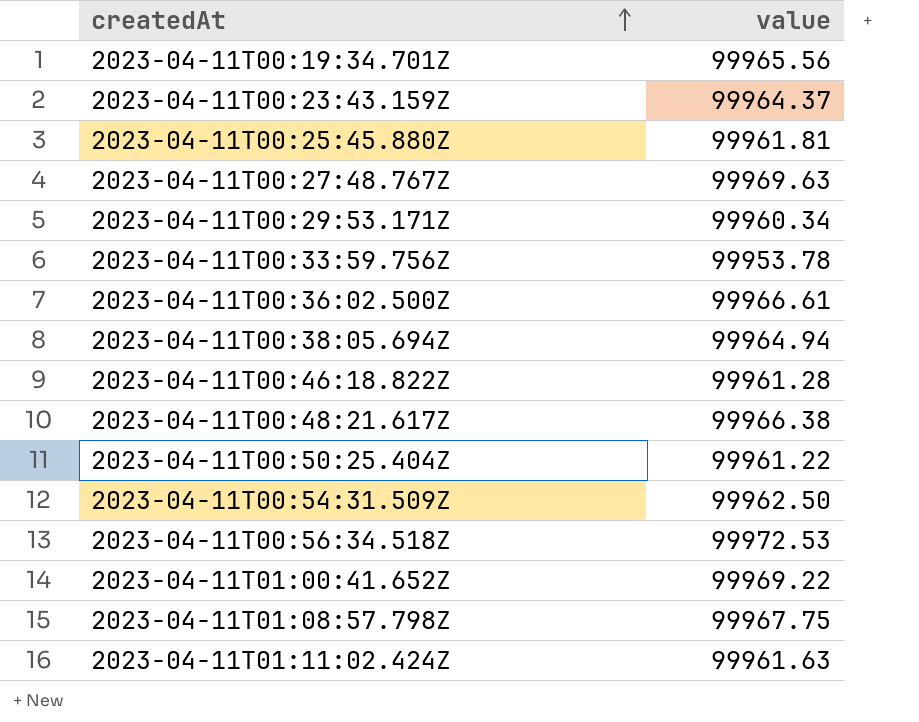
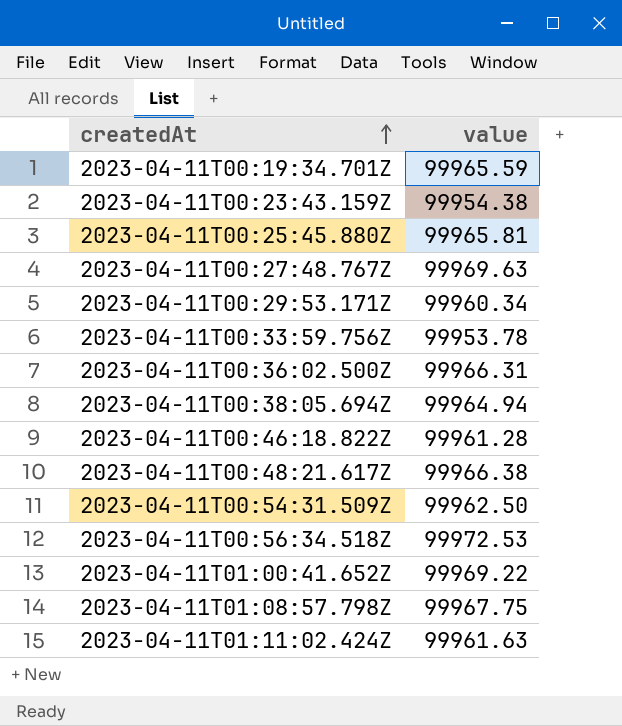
row 2023-04-11T00:50:25.404Z: 99961.22 -> none
2023-04-11T00:19:34.701Z | value: 99965.56 -> 99965.59
2023-04-11T00:23:43.159Z | value: 99964.37 -> 99954.38
2023-04-11T00:25:45.880Z | value: 99961.81 -> 99965.81
2023-04-11T00:36:02.500Z | value: 99966.61 -> 99966.31

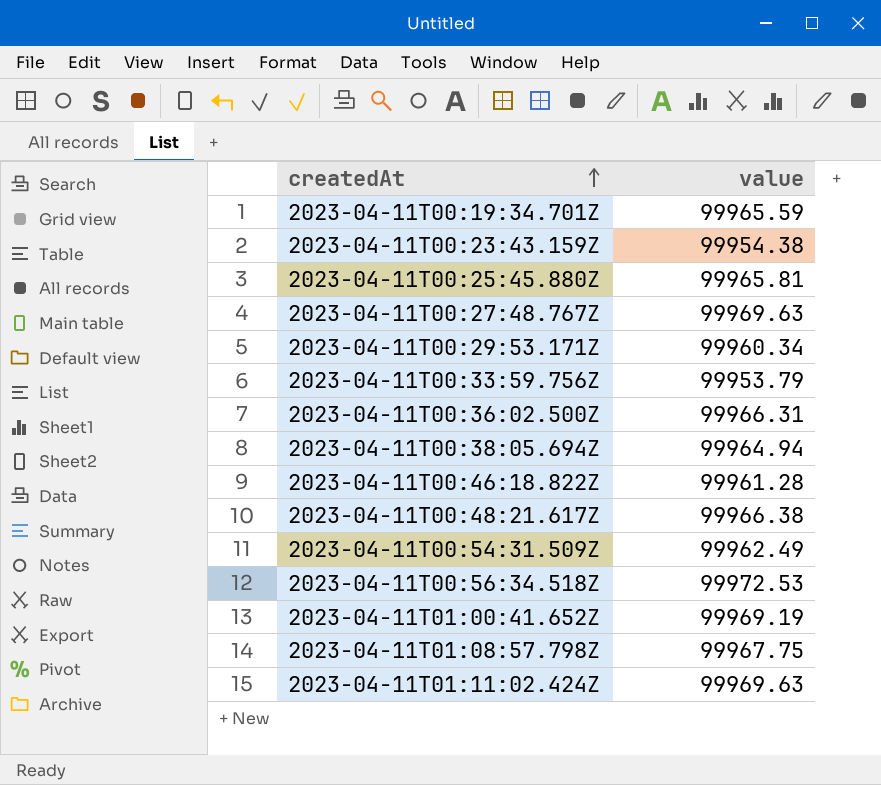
2023-04-11T00:33:59.756Z | value: 99953.78 -> 99953.79
2023-04-11T00:54:31.509Z | value: 99962.50 -> 99962.49
2023-04-11T01:00:41.652Z | value: 99969.22 -> 99969.19
2023-04-11T01:11:02.424Z | value: 99961.63 -> 99969.63

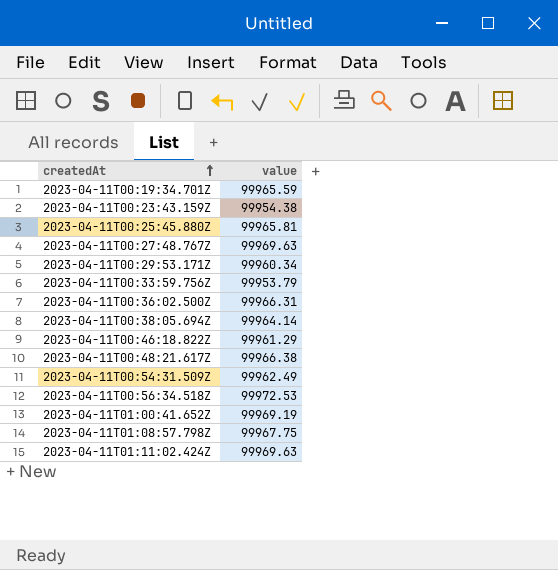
2023-04-11T00:38:05.694Z | value: 99964.94 -> 99964.14
2023-04-11T00:46:18.822Z | value: 99961.28 -> 99961.29

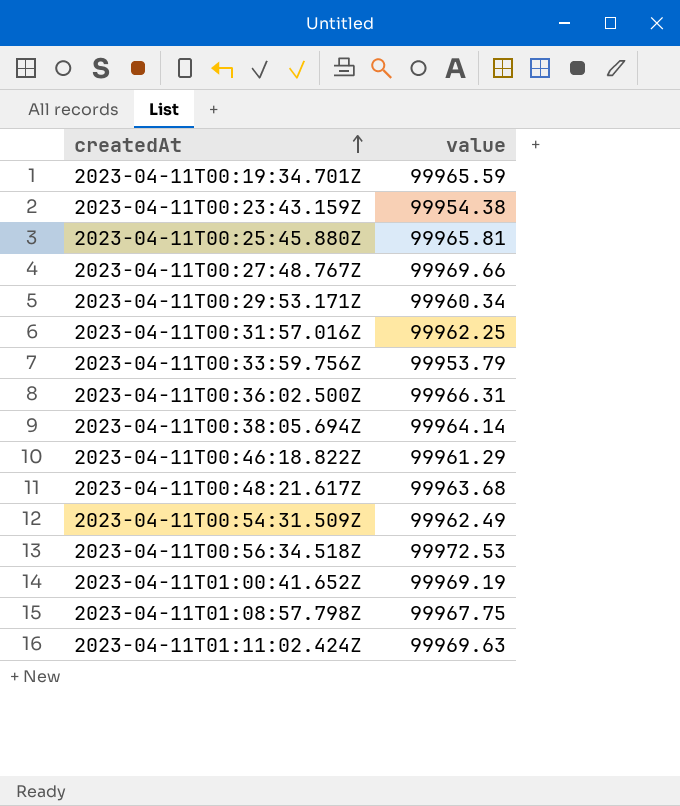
2023-04-11T00:27:48.767Z | value: 99969.63 -> 99969.66
row 2023-04-11T00:31:57.016Z: none -> 99962.25
2023-04-11T00:48:21.617Z | value: 99966.38 -> 99963.68

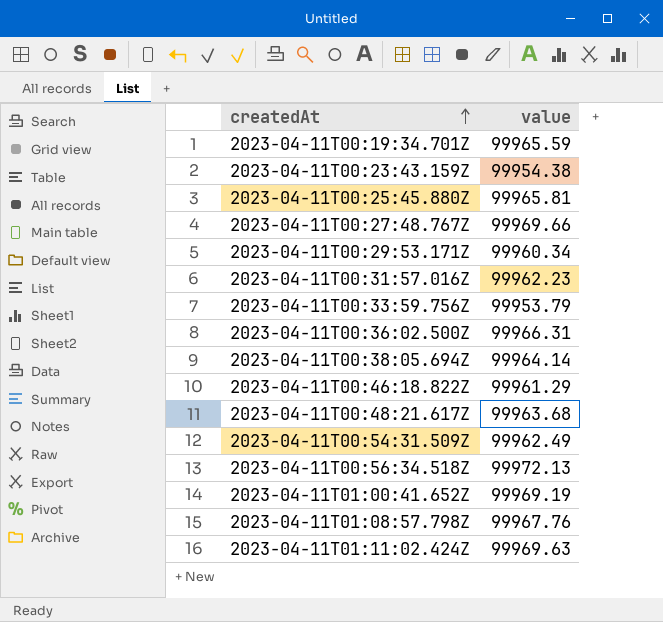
2023-04-11T00:31:57.016Z | value: 99962.25 -> 99962.23
2023-04-11T00:56:34.518Z | value: 99972.53 -> 99972.13
2023-04-11T01:08:57.798Z | value: 99967.75 -> 99967.76

